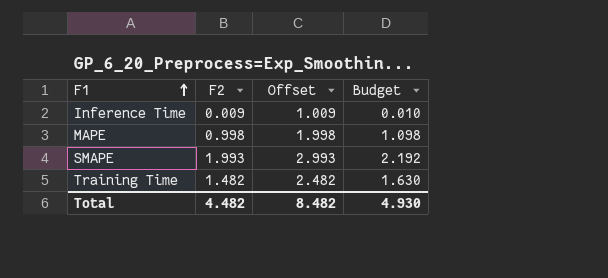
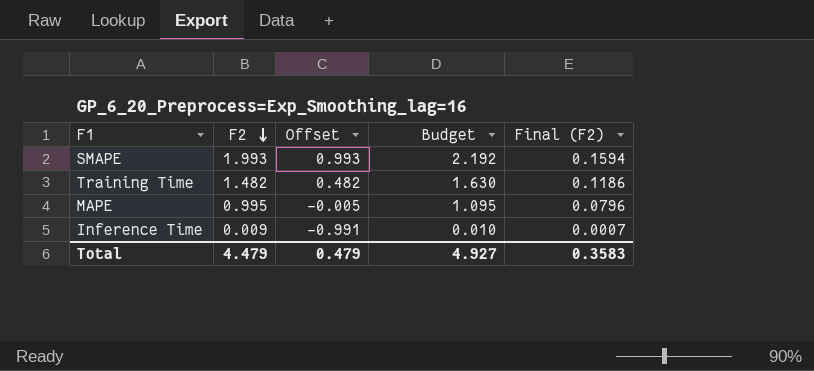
row order: F1 ascending -> F2 descending
column Offset | formula: [F2] + 1 -> [F2] - 1
column Final (F2) | formula: none -> [F2] * 0.08
MAPE | F2: 0.998 -> 0.995
MAPE | Budget: 1.098 -> 1.095
Total | F2: 4.482 -> 4.479
Total | Offset: 8.482 -> 0.479
Total | Budget: 4.930 -> 4.927

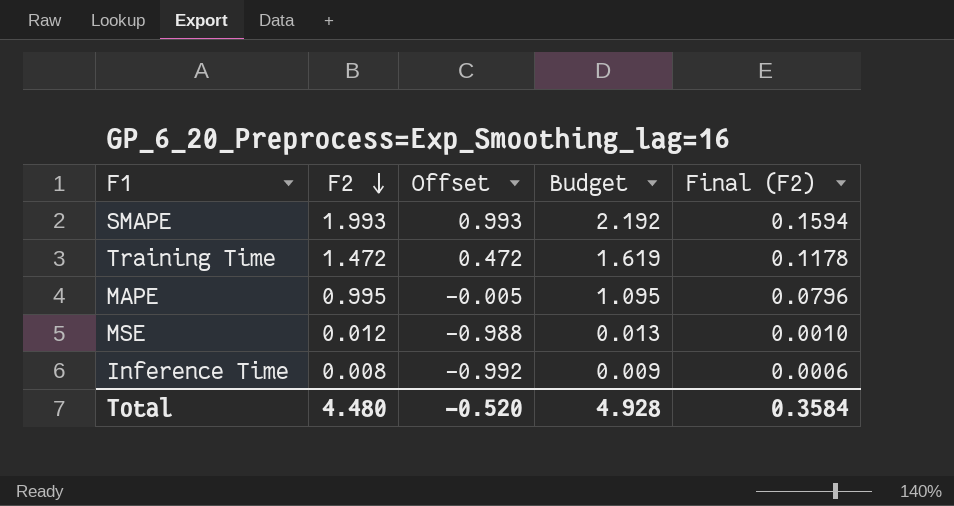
Training Time | F2: 1.482 -> 1.472
Training Time | Offset: 0.482 -> 0.472
Training Time | Budget: 1.630 -> 1.619
Training Time | Final (F2): 0.1186 -> 0.1178
row MSE: none -> 0.012 | -0.988 | 0.013 | 0.0010
Inference Time | F2: 0.009 -> 0.008
Inference Time | Offset: -0.991 -> -0.992
Inference Time | Budget: 0.010 -> 0.009
Inference Time | Final (F2): 0.0007 -> 0.0006
Total | F2: 4.479 -> 4.480
Total | Offset: 0.479 -> -0.520
Total | Budget: 4.927 -> 4.928
Total | Final (F2): 0.3583 -> 0.3584

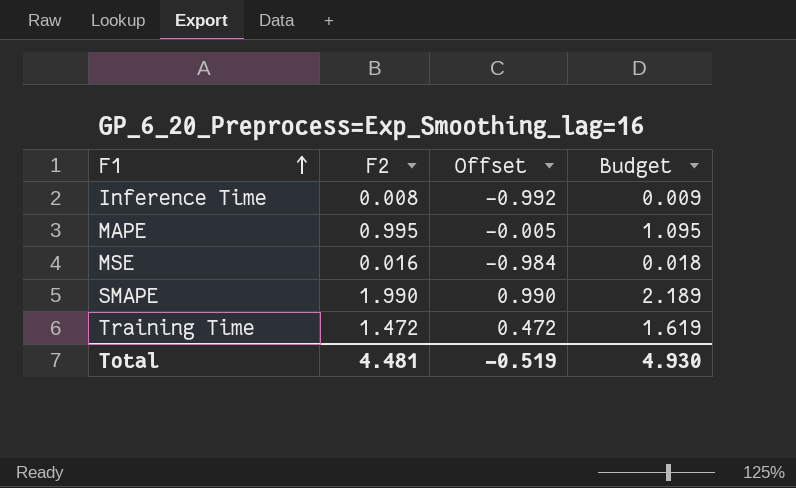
row order: F2 descending -> F1 ascending
column Final (F2) | formula: [F2] * 0.08 -> none
MSE | F2: 0.012 -> 0.016
MSE | Offset: -0.988 -> -0.984
MSE | Budget: 0.013 -> 0.018
SMAPE | F2: 1.993 -> 1.990
SMAPE | Offset: 0.993 -> 0.990
SMAPE | Budget: 2.192 -> 2.189
Total | F2: 4.480 -> 4.481
Total | Offset: -0.520 -> -0.519
Total | Budget: 4.928 -> 4.930

